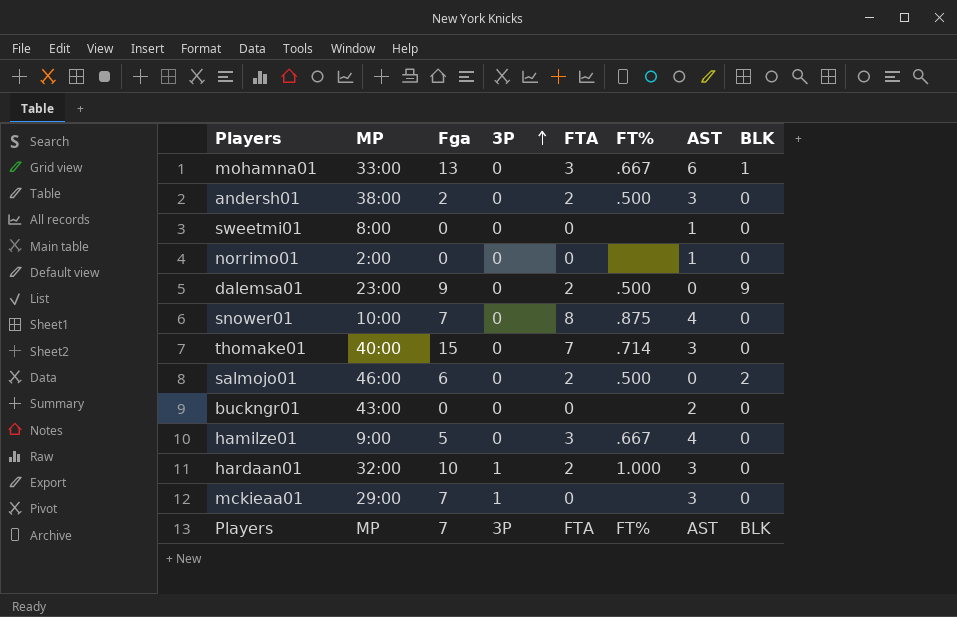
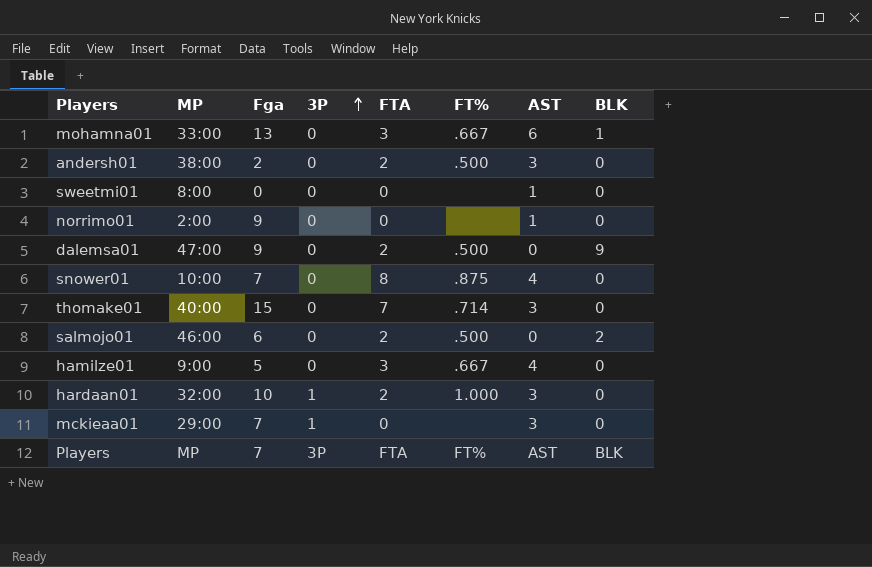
row buckngr01: 43:00 | 0 | 0 | 0 | none | 2 | 0 -> none
norrimo01 | Fga: 0 -> 9
dalemsa01 | MP: 23:00 -> 47:00

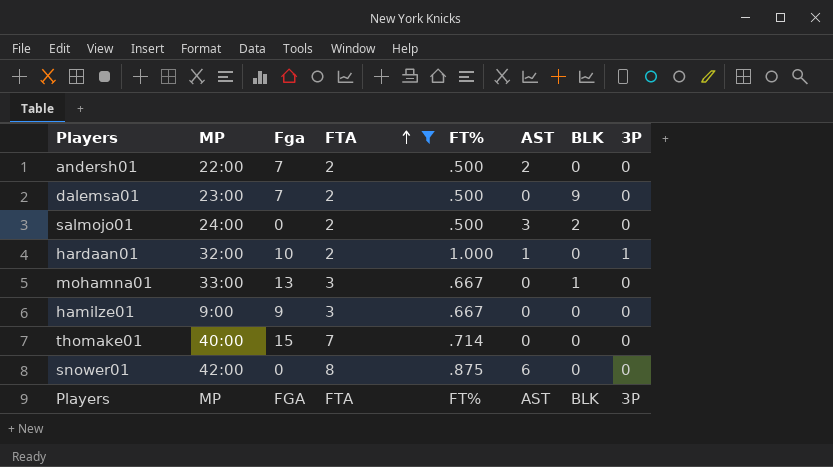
filter: none -> FTA != 0
row order: 3P ascending -> FTA ascending
column 3P | position: 4 -> 8
andersh01 | MP: 38:00 -> 22:00
andersh01 | Fga: 2 -> 7
andersh01 | AST: 3 -> 2
dalemsa01 | MP: 47:00 -> 23:00
dalemsa01 | Fga: 9 -> 7
salmojo01 | MP: 46:00 -> 24:00
salmojo01 | Fga: 6 -> 0
salmojo01 | AST: 0 -> 3
hardaan01 | AST: 3 -> 1
mohamna01 | AST: 6 -> 0
hamilze01 | Fga: 5 -> 9
hamilze01 | AST: 4 -> 0
thomake01 | AST: 3 -> 0
snower01 | MP: 10:00 -> 42:00
snower01 | Fga: 7 -> 0
snower01 | AST: 4 -> 6
Players | Fga: 7 -> FGA

